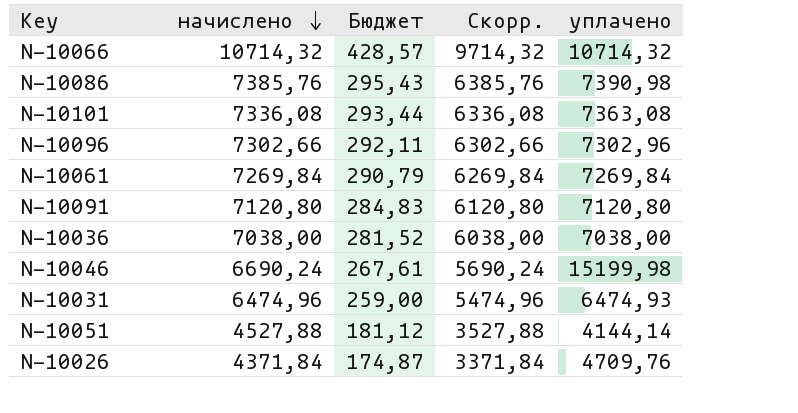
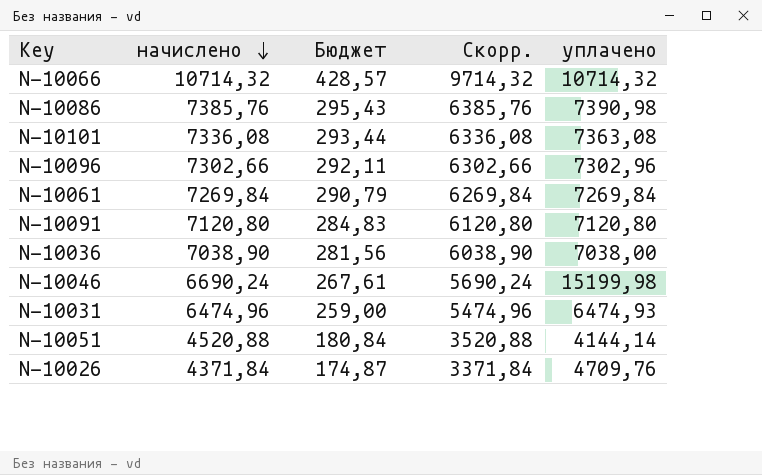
N-10036 | начислено: 7038,00 -> 7038,90
N-10036 | Бюджет: 281,52 -> 281,56
N-10036 | Скорр.: 6038,00 -> 6038,90
N-10051 | начислено: 4527,88 -> 4520,88
N-10051 | Бюджет: 181,12 -> 180,84
N-10051 | Скорр.: 3527,88 -> 3520,88

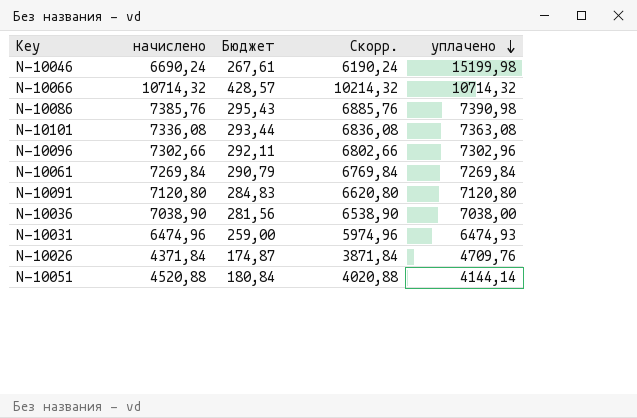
row order: начислено descending -> уплачено descending
column Скорр. | formula: [начислено] - 1000 -> [начислено] - 500

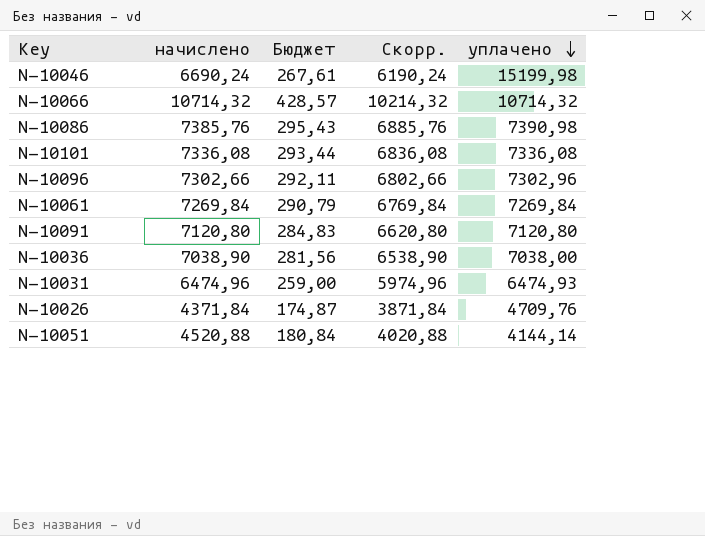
N-10101 | уплачено: 7363,08 -> 7336,08

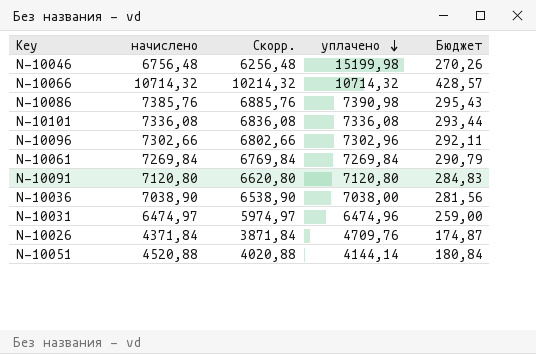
column Бюджет | position: 3 -> 5
N-10046 | начислено: 6690,24 -> 6756,48
N-10046 | Скорр.: 6190,24 -> 6256,48
N-10046 | Бюджет: 267,61 -> 270,26
N-10031 | начислено: 6474,96 -> 6474,97
N-10031 | Скорр.: 5974,96 -> 5974,97
N-10031 | уплачено: 6474,93 -> 6474,96

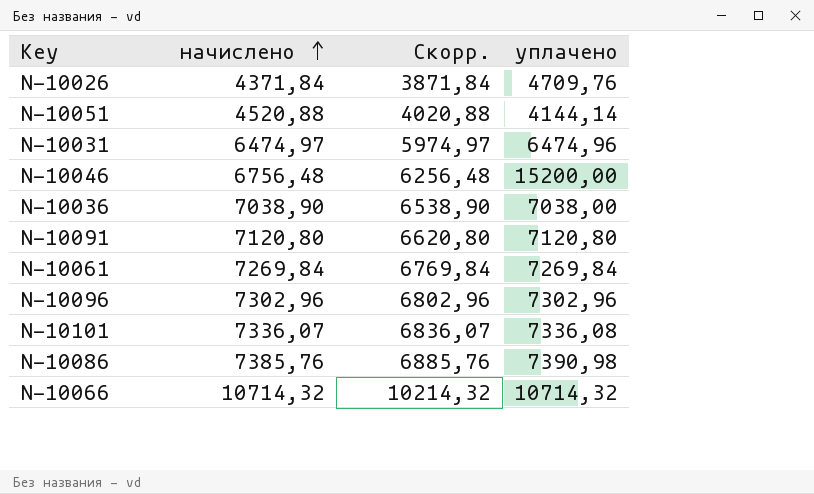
row order: уплачено descending -> начислено ascending
column Бюджет | formula: [начислено] * 0,04 -> none
N-10046 | уплачено: 15199,98 -> 15200,00
N-10096 | начислено: 7302,66 -> 7302,96
N-10096 | Скорр.: 6802,66 -> 6802,96
N-10101 | начислено: 7336,08 -> 7336,07
N-10101 | Скорр.: 6836,08 -> 6836,07

